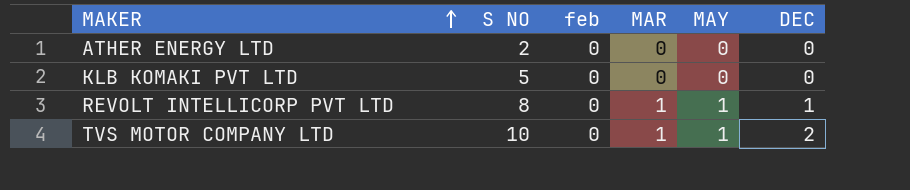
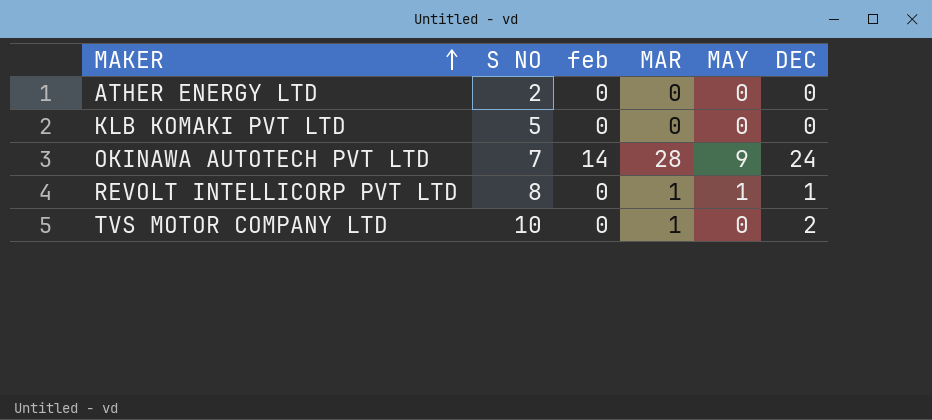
row OKINAWA AUTOTECH PVT LTD: none -> 7 | 14 | 28 | 9 | 24
TVS MOTOR COMPANY LTD | MAY: 1 -> 0

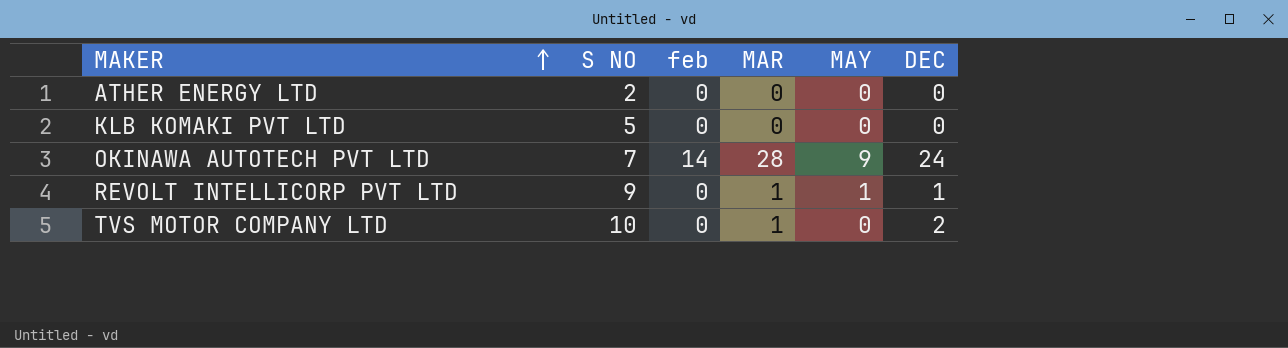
REVOLT INTELLICORP PVT LTD | S NO: 8 -> 9

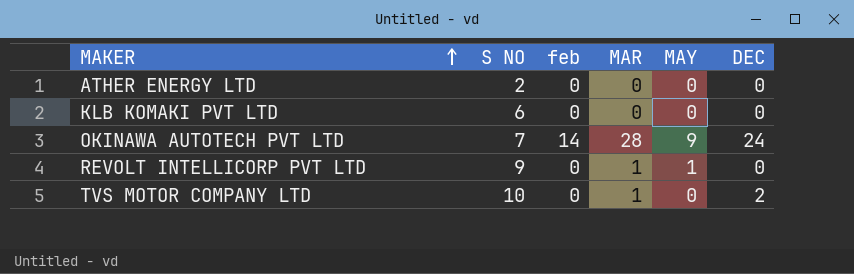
KLB KOMAKI PVT LTD | S NO: 5 -> 6
REVOLT INTELLICORP PVT LTD | DEC: 1 -> 0

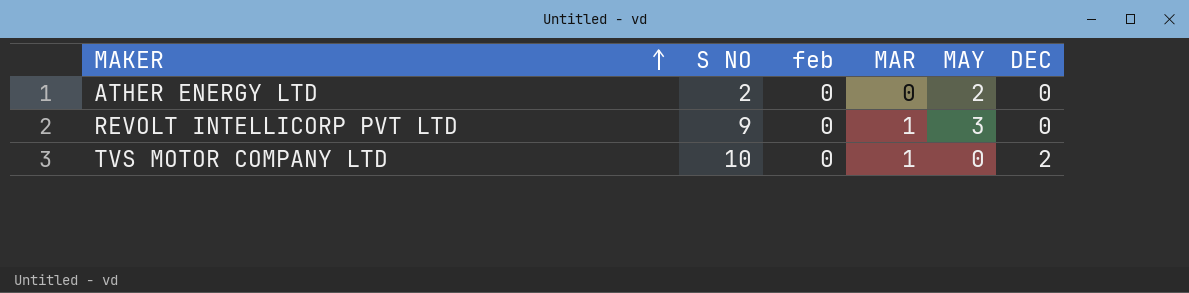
row KLB KOMAKI PVT LTD: 6 | 0 | 0 | 0 | 0 -> none
row OKINAWA AUTOTECH PVT LTD: 7 | 14 | 28 | 9 | 24 -> none
ATHER ENERGY LTD | MAY: 0 -> 2
REVOLT INTELLICORP PVT LTD | MAY: 1 -> 3

